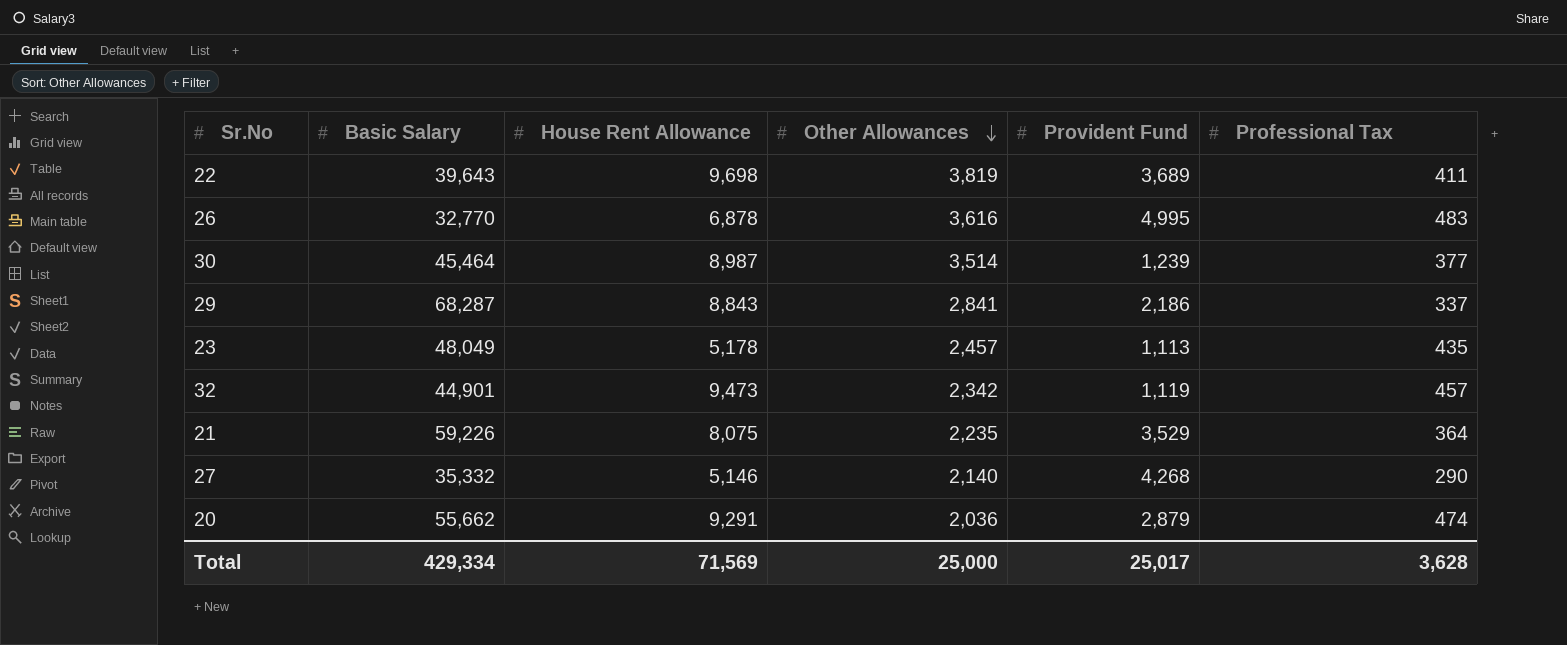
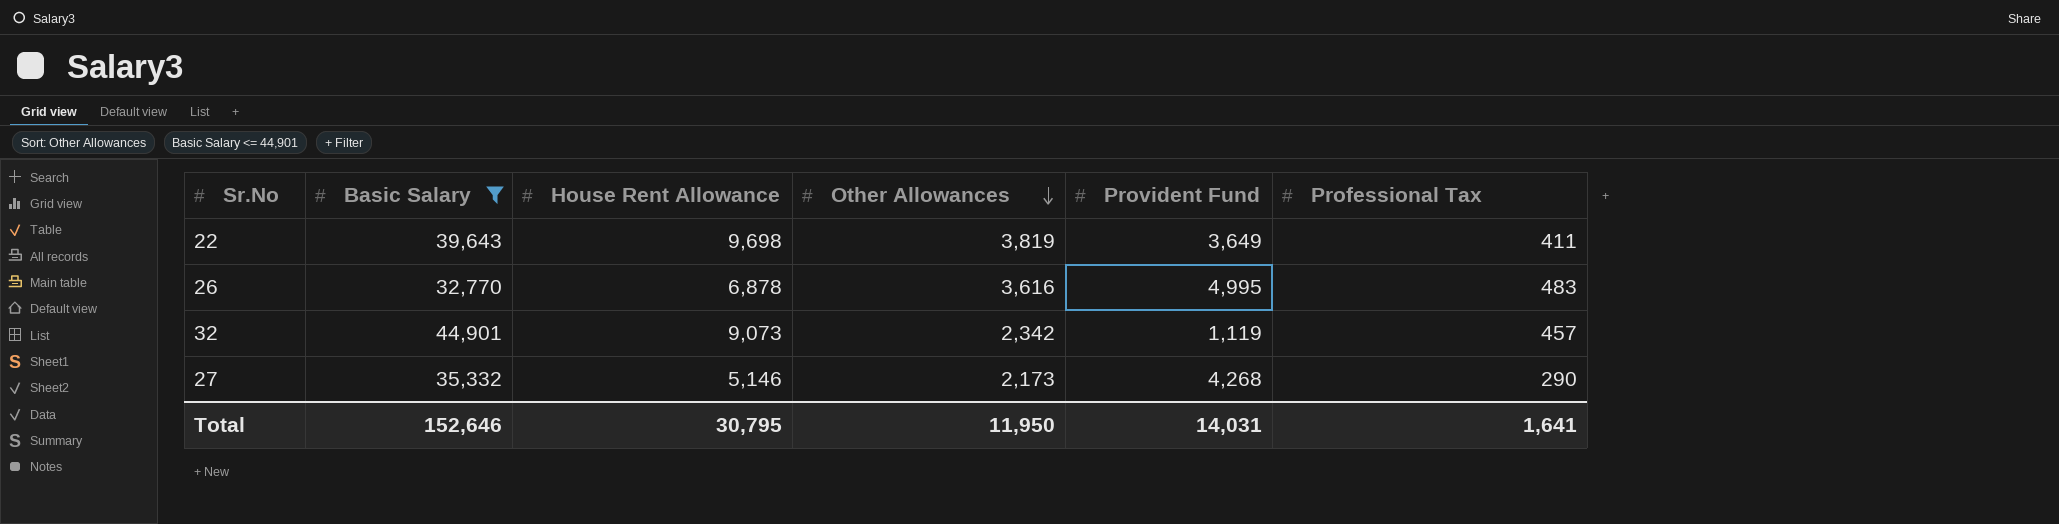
filter: none -> Basic Salary <= 44,901
22 | Provident Fund: 3,689 -> 3,649
32 | House Rent Allowance: 9,473 -> 9,073
27 | Other Allowances: 2,140 -> 2,173
Total | Basic Salary: 429,334 -> 152,646
Total | House Rent Allowance: 71,569 -> 30,795
Total | Other Allowances: 25,000 -> 11,950
Total | Provident Fund: 25,017 -> 14,031
Total | Professional Tax: 3,628 -> 1,641

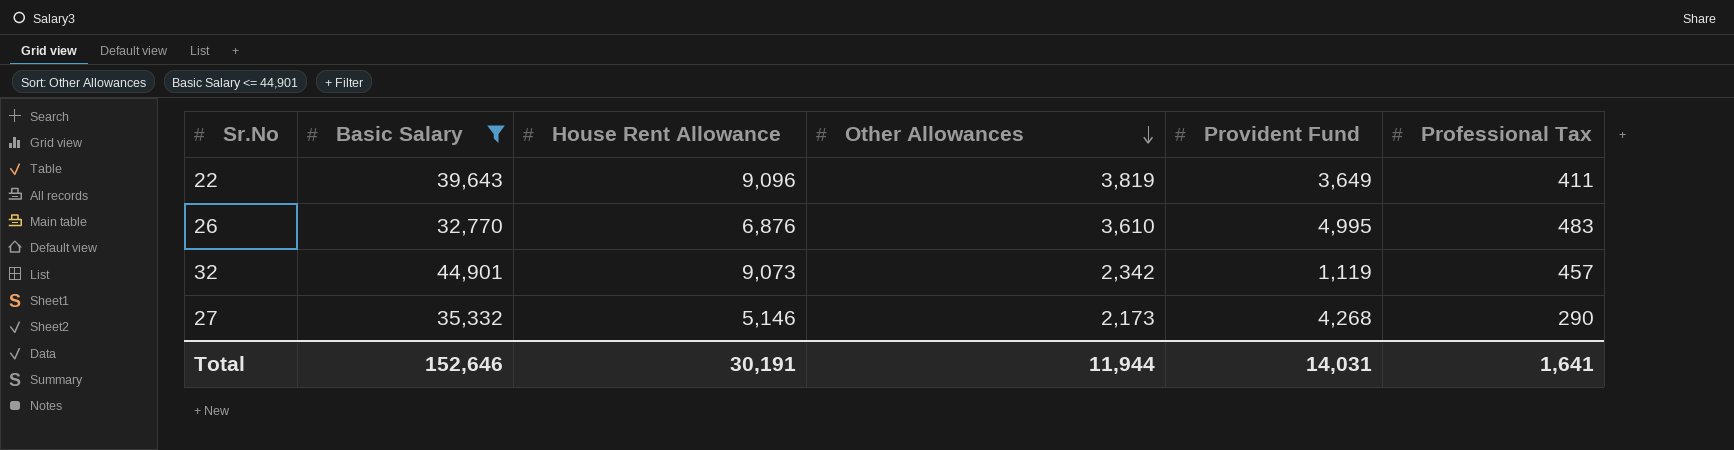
22 | House Rent Allowance: 9,698 -> 9,096
26 | House Rent Allowance: 6,878 -> 6,876
26 | Other Allowances: 3,616 -> 3,610
Total | House Rent Allowance: 30,795 -> 30,191
Total | Other Allowances: 11,950 -> 11,944

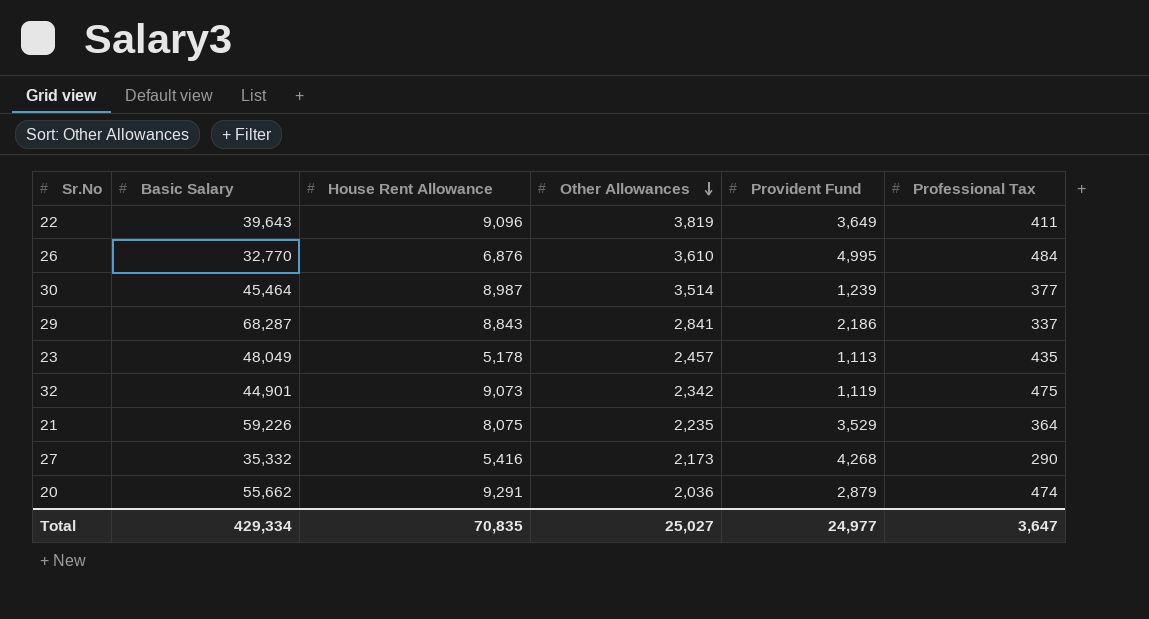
filter: Basic Salary <= 44,901 -> none
26 | Professional Tax: 483 -> 484
32 | Professional Tax: 457 -> 475
27 | House Rent Allowance: 5,146 -> 5,416
Total | Basic Salary: 152,646 -> 429,334
Total | House Rent Allowance: 30,191 -> 70,835
Total | Other Allowances: 11,944 -> 25,027
Total | Provident Fund: 14,031 -> 24,977
Total | Professional Tax: 1,641 -> 3,647

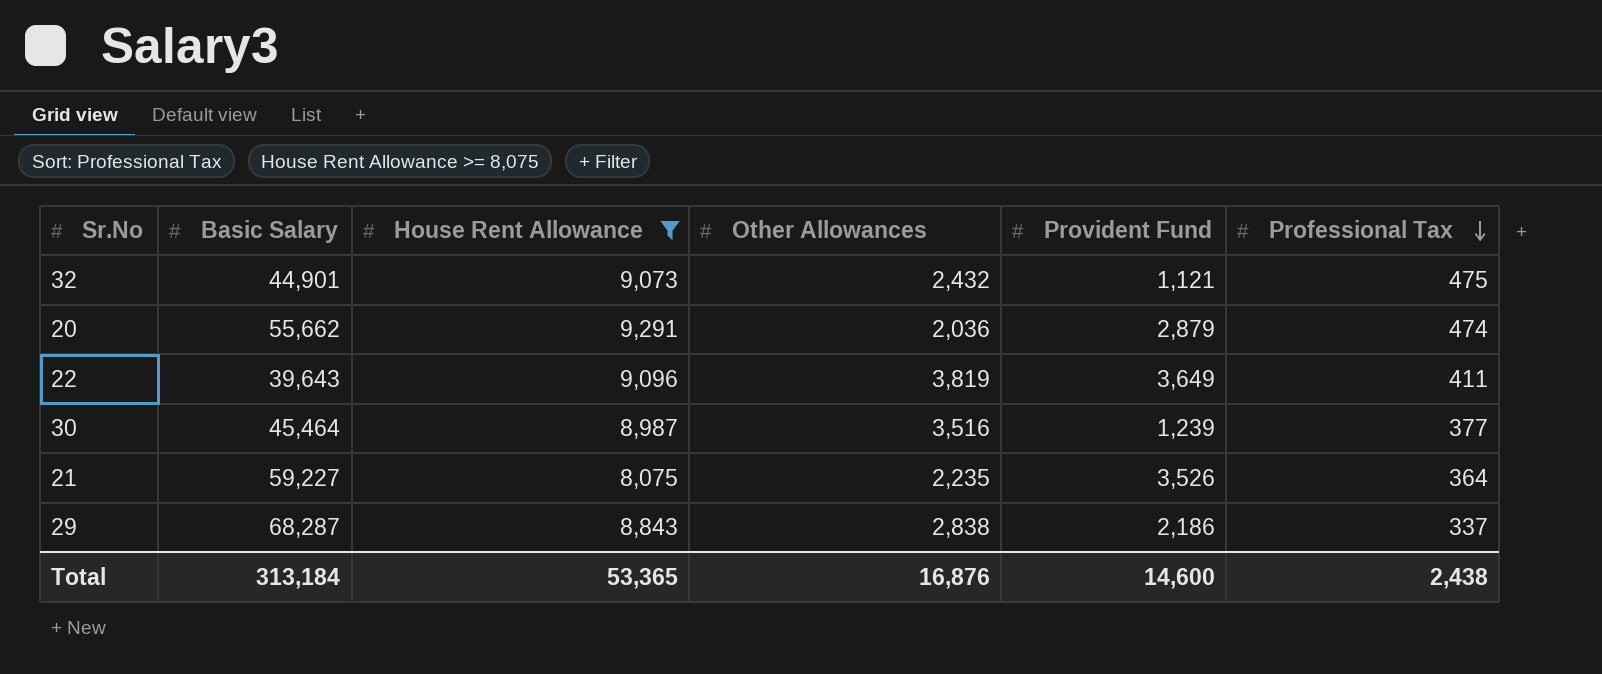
filter: none -> House Rent Allowance >= 8,075
row order: Other Allowances descending -> Professional Tax descending
32 | Other Allowances: 2,342 -> 2,432
32 | Provident Fund: 1,119 -> 1,121
30 | Other Allowances: 3,514 -> 3,516
21 | Basic Salary: 59,226 -> 59,227
21 | Provident Fund: 3,529 -> 3,526
29 | Other Allowances: 2,841 -> 2,838
Total | Basic Salary: 429,334 -> 313,184
Total | House Rent Allowance: 70,835 -> 53,365
Total | Other Allowances: 25,027 -> 16,876
Total | Provident Fund: 24,977 -> 14,600
Total | Professional Tax: 3,647 -> 2,438

